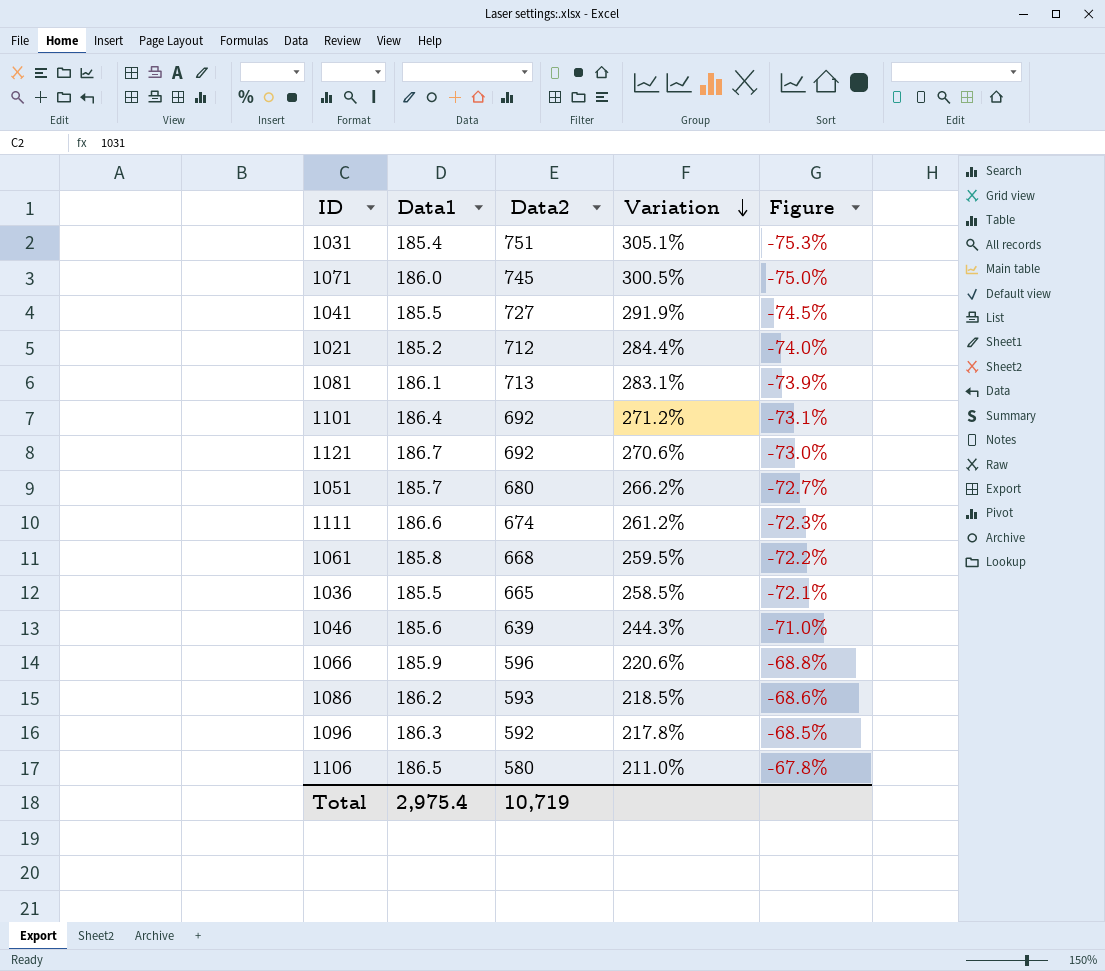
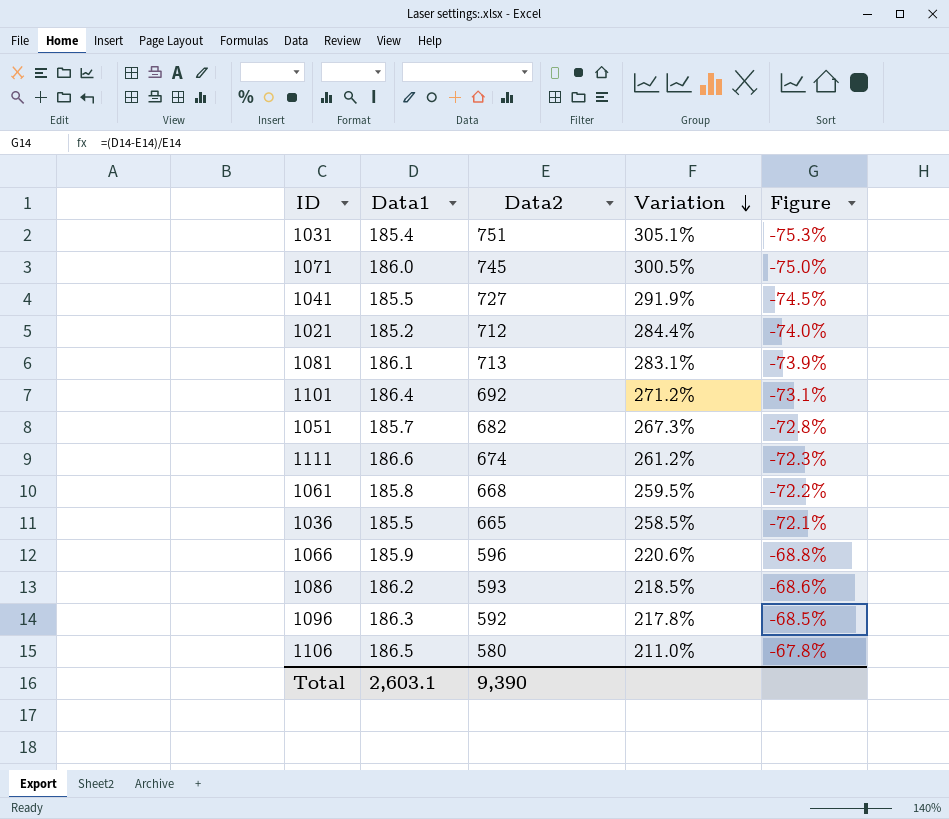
row 1121: 186.7 | 692 | 270.6% | -73.0% -> none
row 1046: 185.6 | 639 | 244.3% | -71.0% -> none
1051 | Data2: 680 -> 682
1051 | Variation: 266.2% -> 267.3%
1051 | Figure: -72.7% -> -72.8%
Total | Data1: 2,975.4 -> 2,603.1
Total | Data2: 10,719 -> 9,390

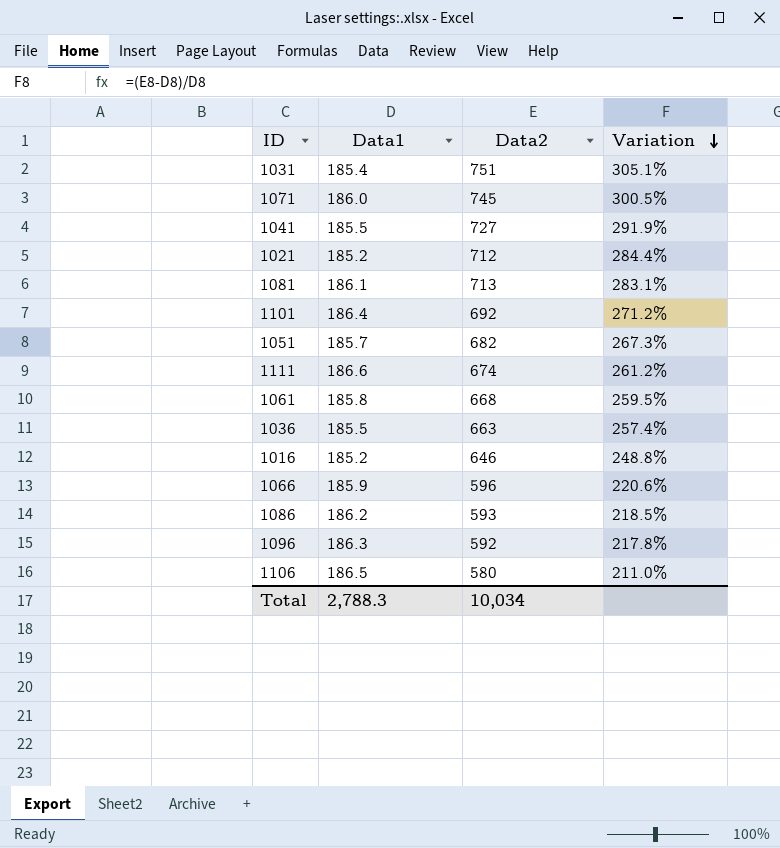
column Figure | formula: ([Data1] - [Data2]) / [Data2] -> none
1036 | Data2: 665 -> 663
1036 | Variation: 258.5% -> 257.4%
row 1016: none -> 185.2 | 646 | 248.8%
Total | Data1: 2,603.1 -> 2,788.3
Total | Data2: 9,390 -> 10,034

